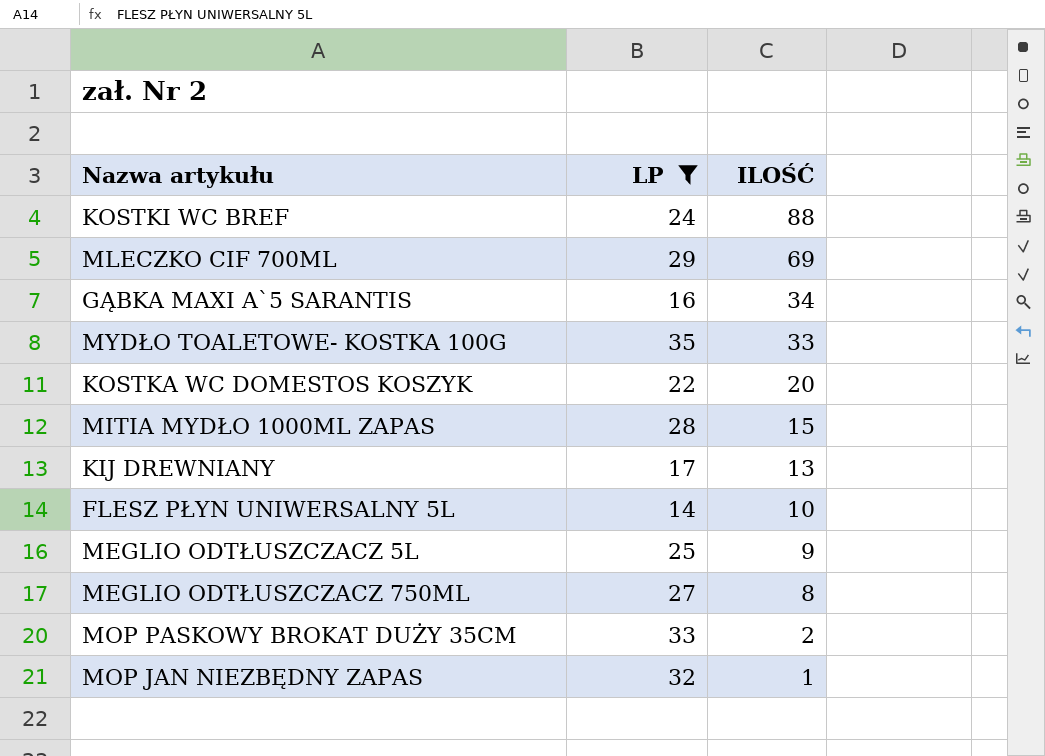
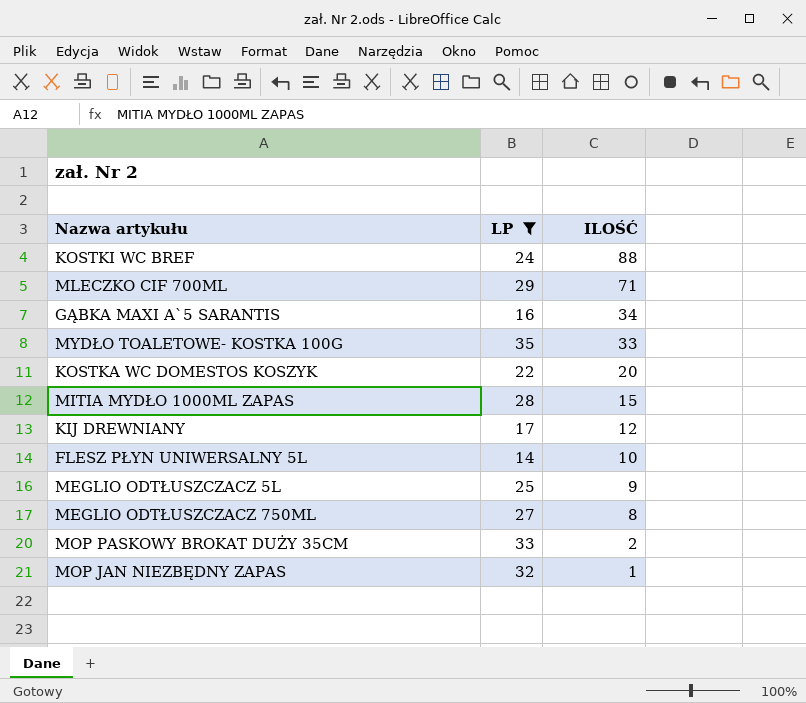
MLECZKO CIF 700ML | ILOŚĆ: 69 -> 71
KIJ DREWNIANY | ILOŚĆ: 13 -> 12

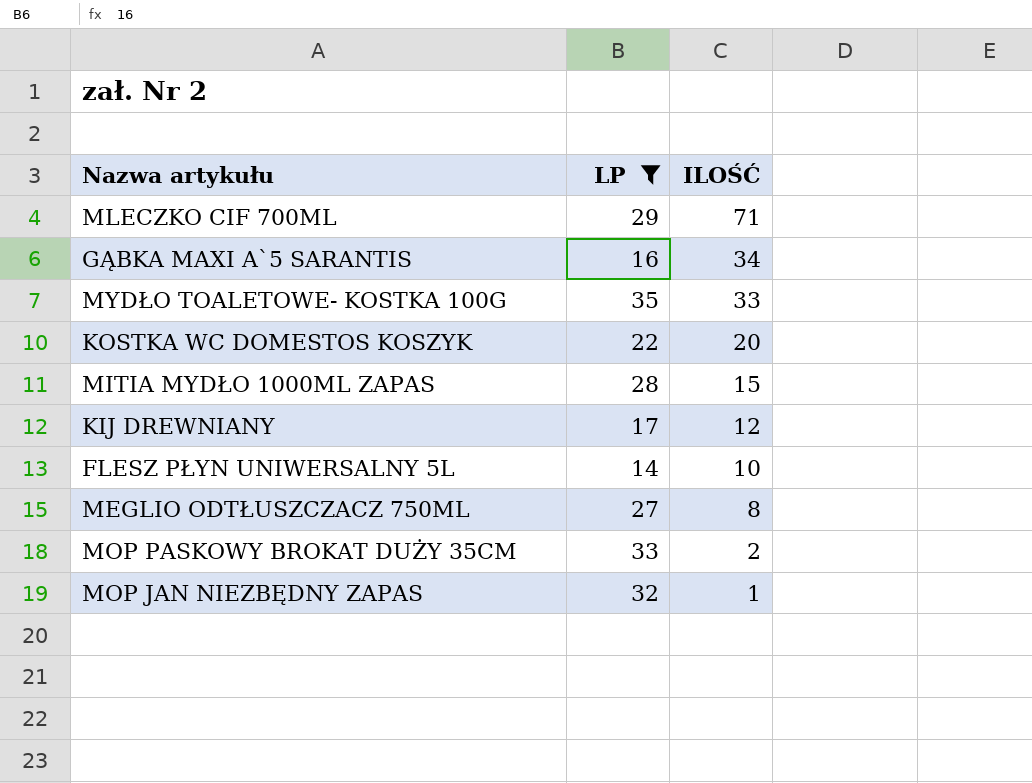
row KOSTKI WC BREF: 24 | 88 -> none
row MEGLIO ODTŁUSZCZACZ 5L: 25 | 9 -> none

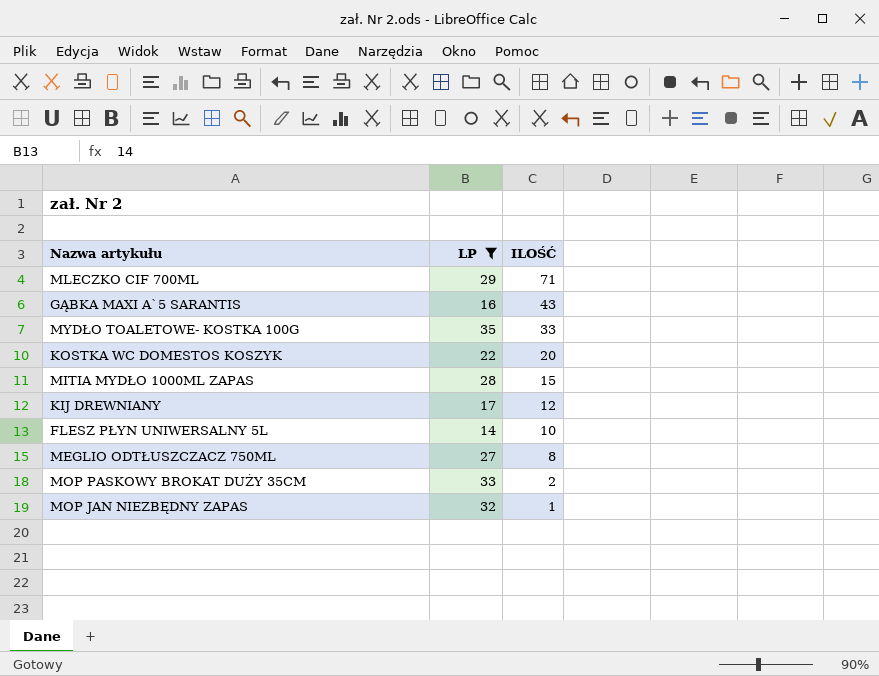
GĄBKA MAXI A`5 SARANTIS | ILOŚĆ: 34 -> 43

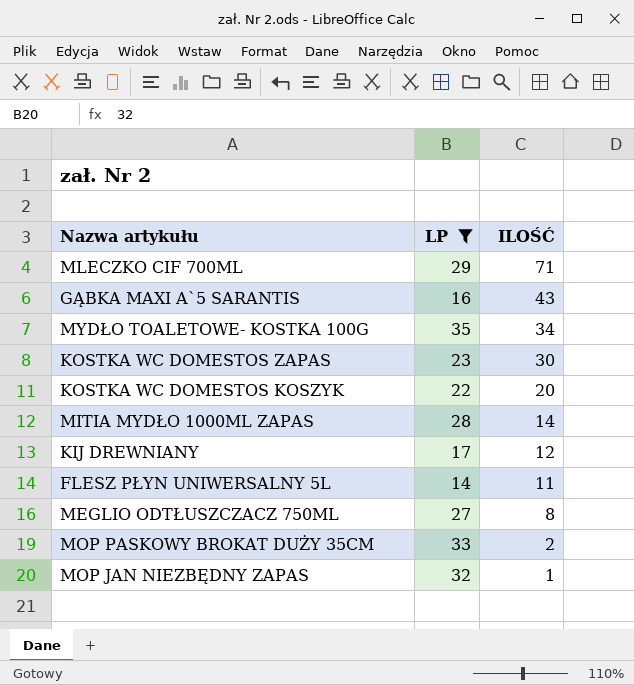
MYDŁO TOALETOWE- KOSTKA 100G | ILOŚĆ: 33 -> 34
row KOSTKA WC DOMESTOS ZAPAS: none -> 23 | 30
MITIA MYDŁO 1000ML ZAPAS | ILOŚĆ: 15 -> 14
FLESZ PŁYN UNIWERSALNY 5L | ILOŚĆ: 10 -> 11

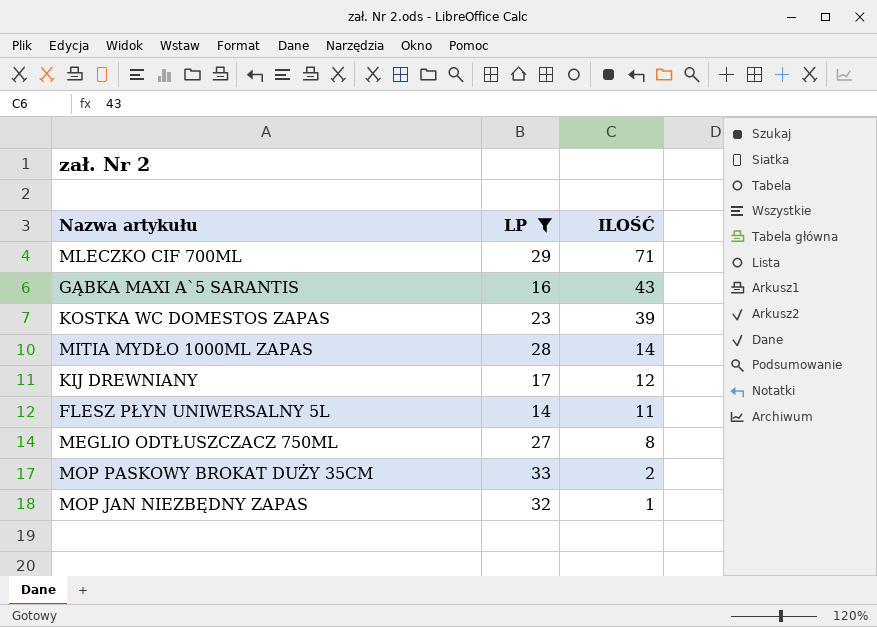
row MYDŁO TOALETOWE- KOSTKA 100G: 35 | 34 -> none
row KOSTKA WC DOMESTOS KOSZYK: 22 | 20 -> none
KOSTKA WC DOMESTOS ZAPAS | ILOŚĆ: 30 -> 39

